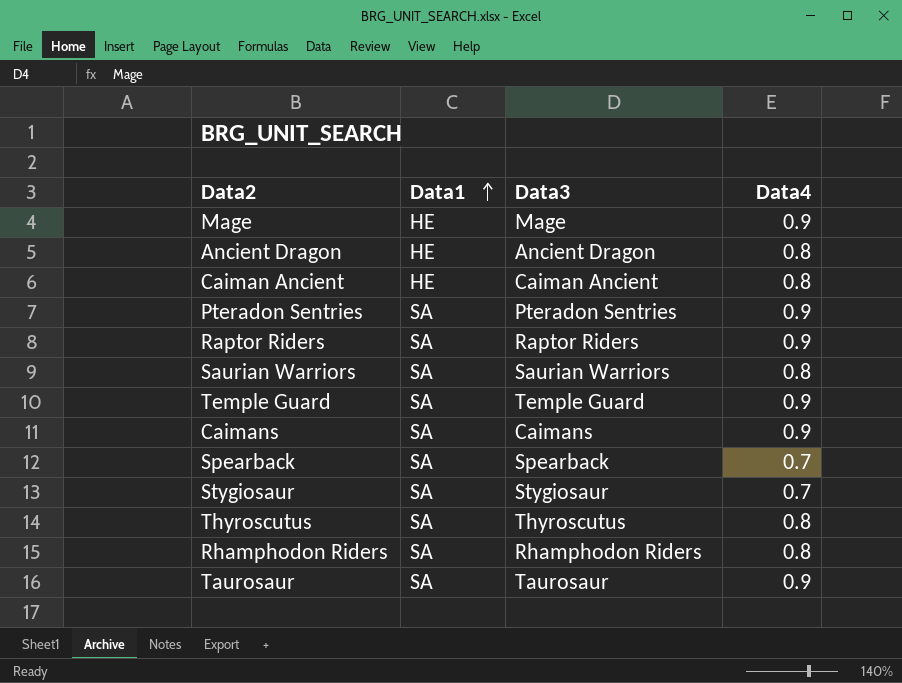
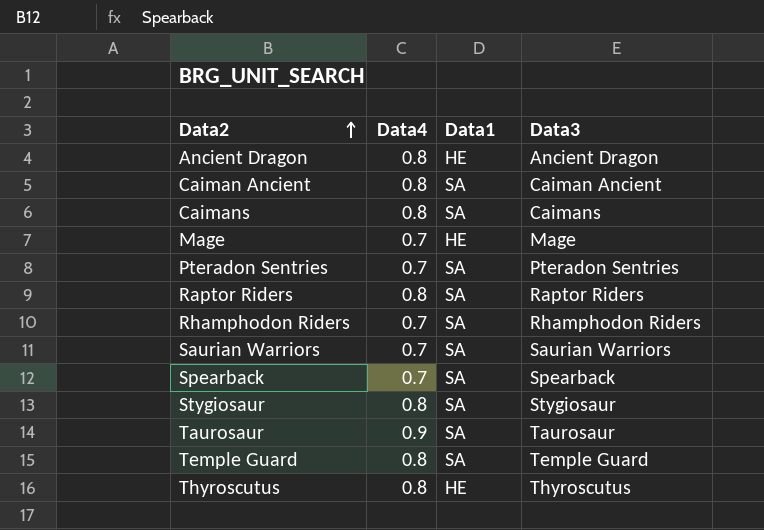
row order: Data1 ascending -> Data2 ascending
column Data4 | position: 4 -> 2
Caiman Ancient | Data1: HE -> SA
Caimans | Data4: 0.9 -> 0.8
Mage | Data4: 0.9 -> 0.7
Pteradon Sentries | Data4: 0.9 -> 0.7
Raptor Riders | Data4: 0.9 -> 0.8
Rhamphodon Riders | Data4: 0.8 -> 0.7
Saurian Warriors | Data4: 0.8 -> 0.7
Stygiosaur | Data4: 0.7 -> 0.8
Temple Guard | Data4: 0.9 -> 0.8
Thyroscutus | Data1: SA -> HE

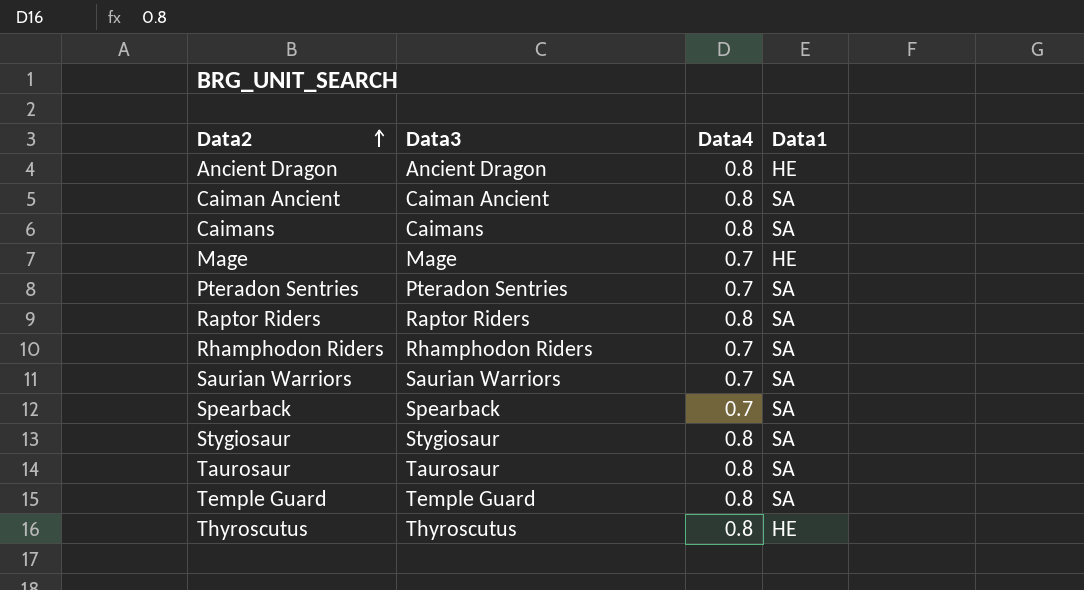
column Data3 | position: 4 -> 2
Taurosaur | Data4: 0.9 -> 0.8

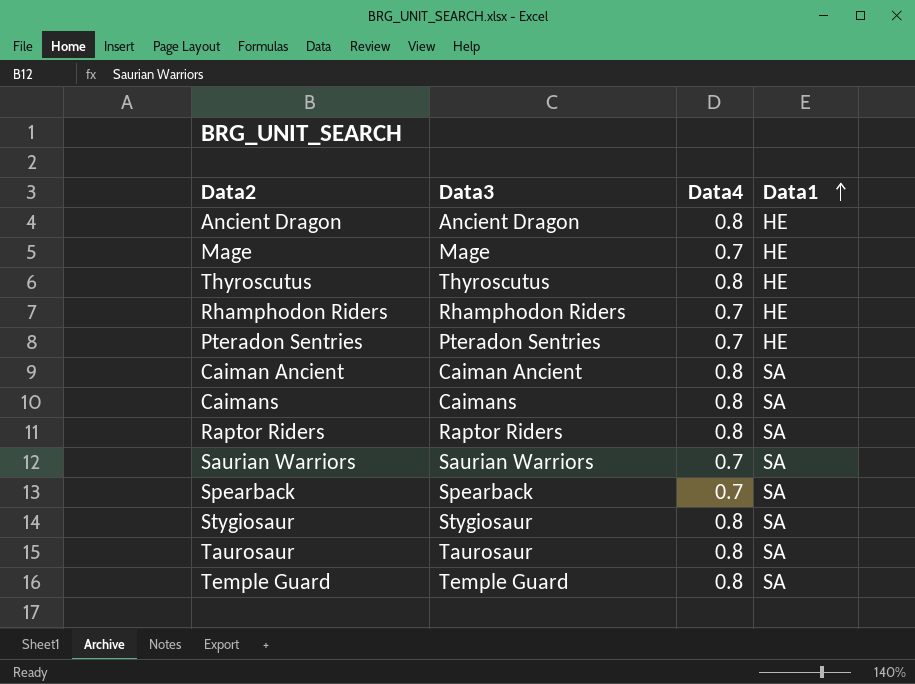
row order: Data2 ascending -> Data1 ascending
Rhamphodon Riders | Data1: SA -> HE
Pteradon Sentries | Data1: SA -> HE

